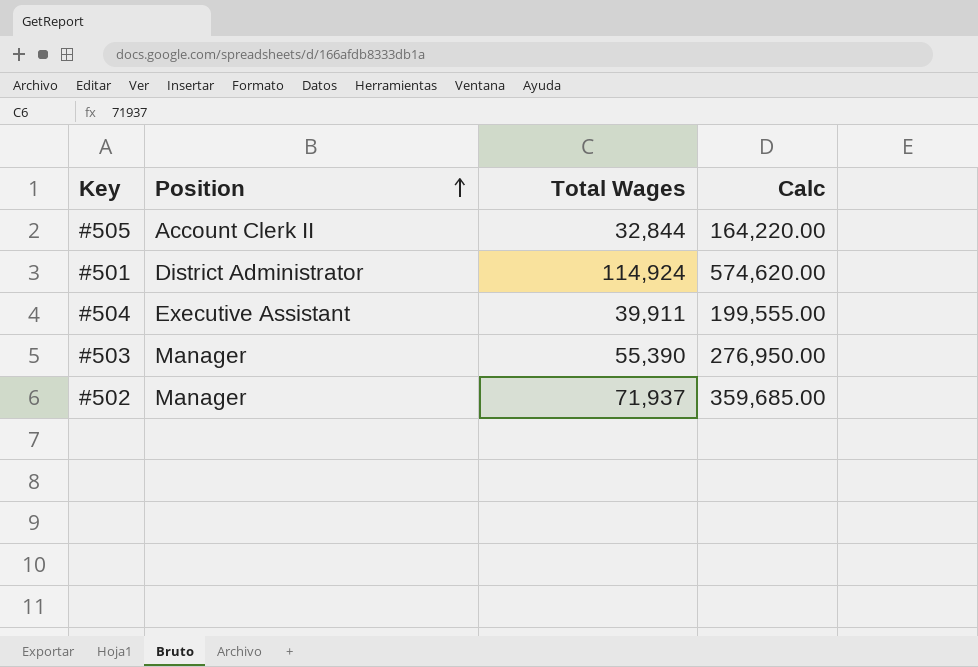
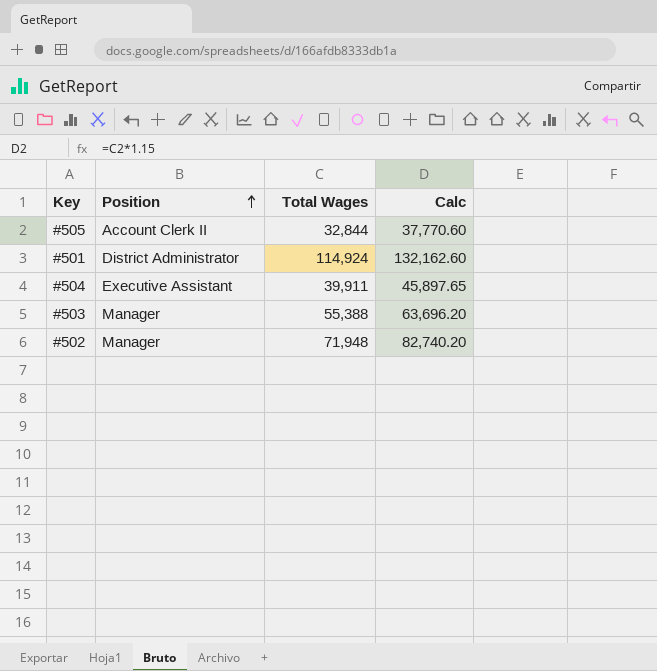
column Calc | formula: [Total Wages] * 5 -> [Total Wages] * 1.15
#503 | Total Wages: 55,390 -> 55,388
#502 | Total Wages: 71,937 -> 71,948

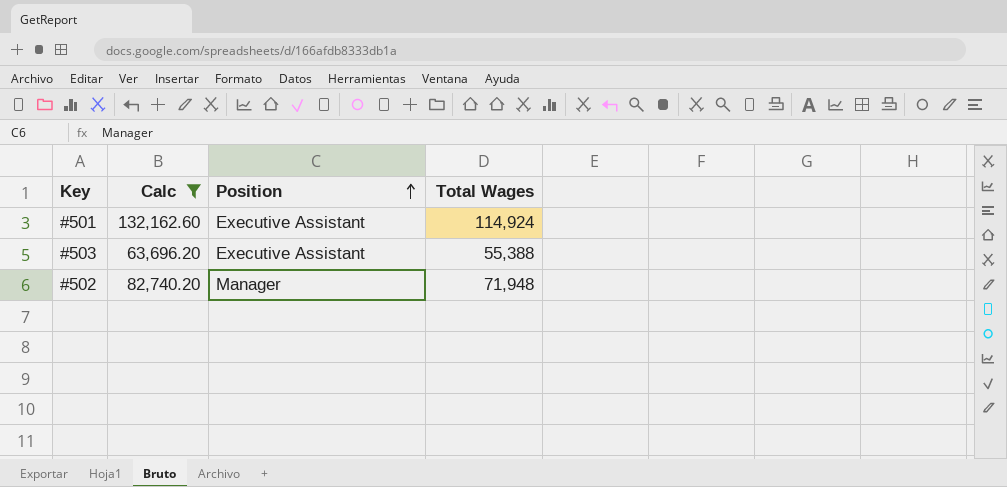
filter: none -> Calc >= 63,696.20
column Calc | position: 4 -> 2
#501 | Position: District Administrator -> Executive Assistant
#503 | Position: Manager -> Executive Assistant

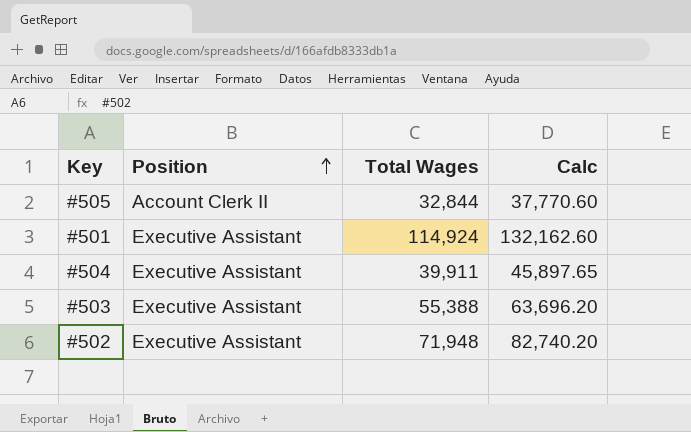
filter: Calc >= 63,696.20 -> none
column Calc | position: 2 -> 4
#502 | Position: Manager -> Executive Assistant

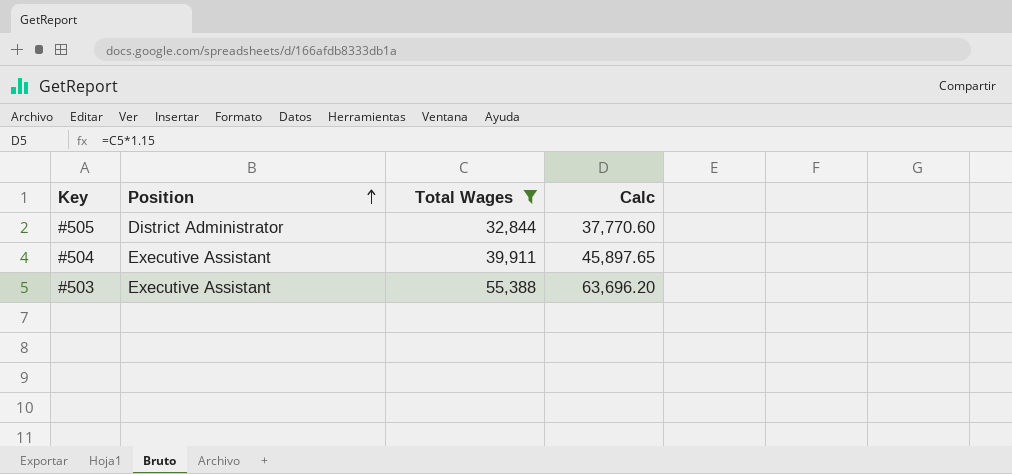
filter: none -> Total Wages <= 55,388
#505 | Position: Account Clerk II -> District Administrator

